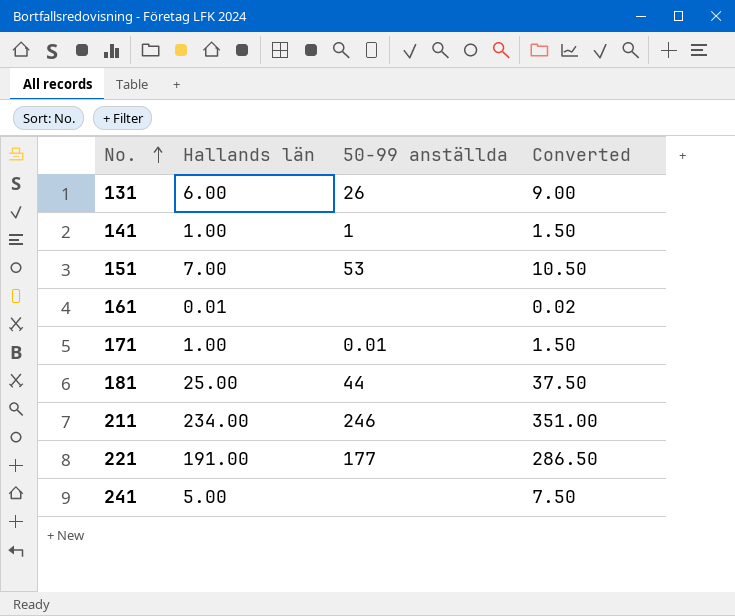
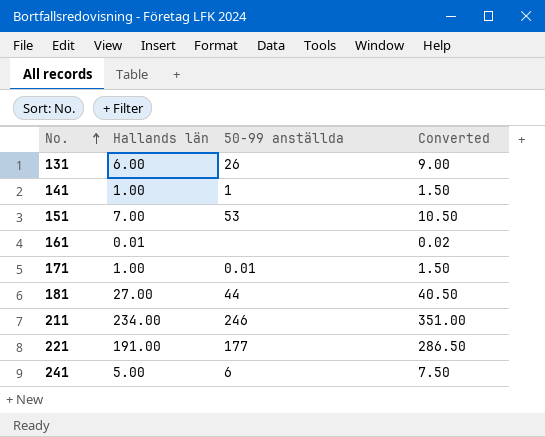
181 | Hallands län: 25.00 -> 27.00
181 | Converted: 37.50 -> 40.50
241 | 50-99 anställda: none -> 6

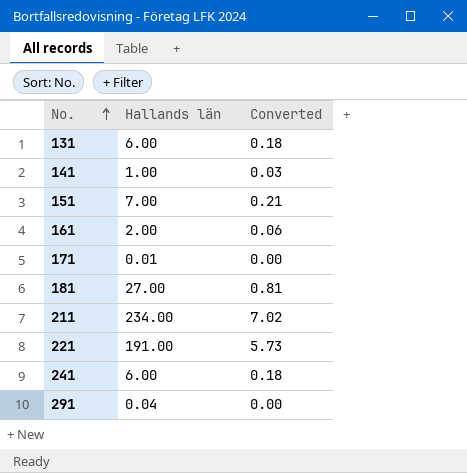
column 50-99 anställda | position: 3 -> none
column Converted | formula: [Hallands län] * 1.5 -> [Hallands län] * 0.03
161 | Hallands län: 0.01 -> 2.00
171 | Hallands län: 1.00 -> 0.01
241 | Hallands län: 5.00 -> 6.00
row 291: none -> 0.04 | 0.00

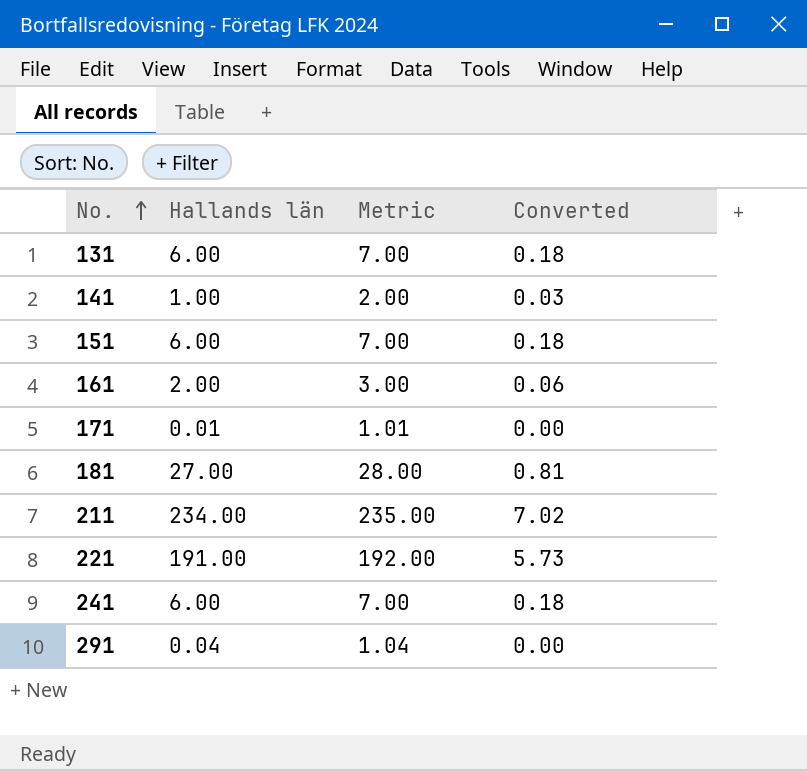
column Metric | formula: none -> [Hallands län] + 1
151 | Hallands län: 7.00 -> 6.00
151 | Converted: 0.21 -> 0.18

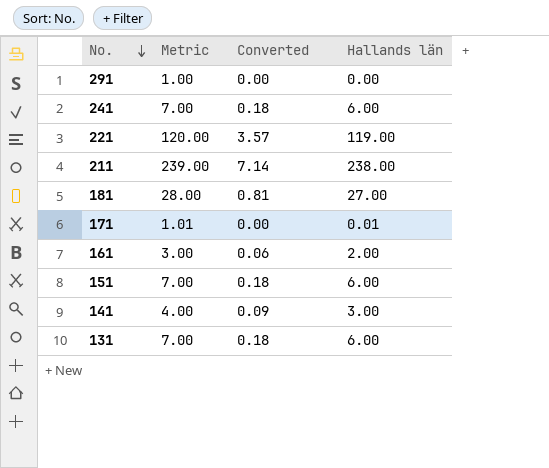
row order: No. ascending -> No. descending
column Hallands län | position: 2 -> 4
291 | Metric: 1.04 -> 1.00
291 | Hallands län: 0.04 -> 0.00
221 | Metric: 192.00 -> 120.00
221 | Converted: 5.73 -> 3.57
221 | Hallands län: 191.00 -> 119.00
211 | Metric: 235.00 -> 239.00
211 | Converted: 7.02 -> 7.14
211 | Hallands län: 234.00 -> 238.00
141 | Metric: 2.00 -> 4.00
141 | Converted: 0.03 -> 0.09
141 | Hallands län: 1.00 -> 3.00

